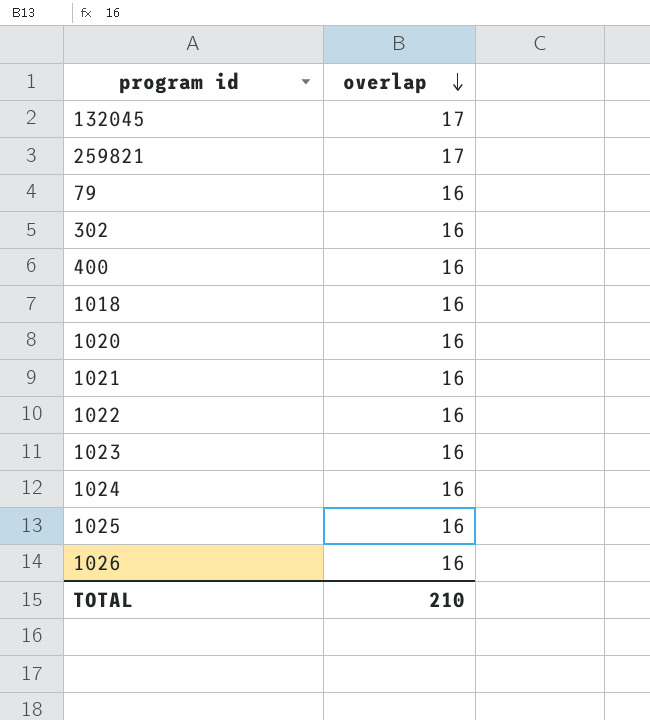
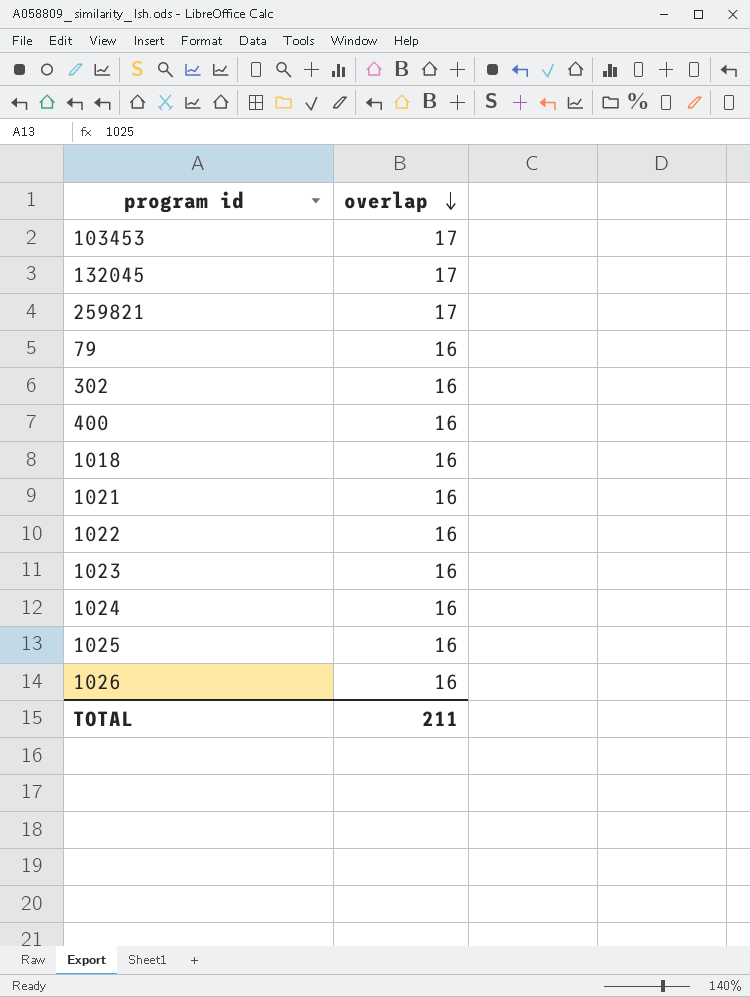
row 1020: 16 -> none
row 103453: none -> 17
TOTAL | overlap: 210 -> 211

